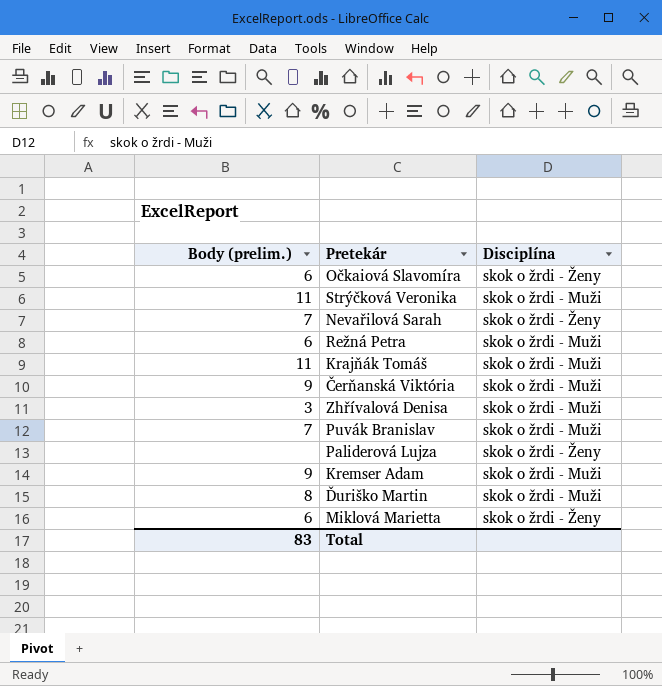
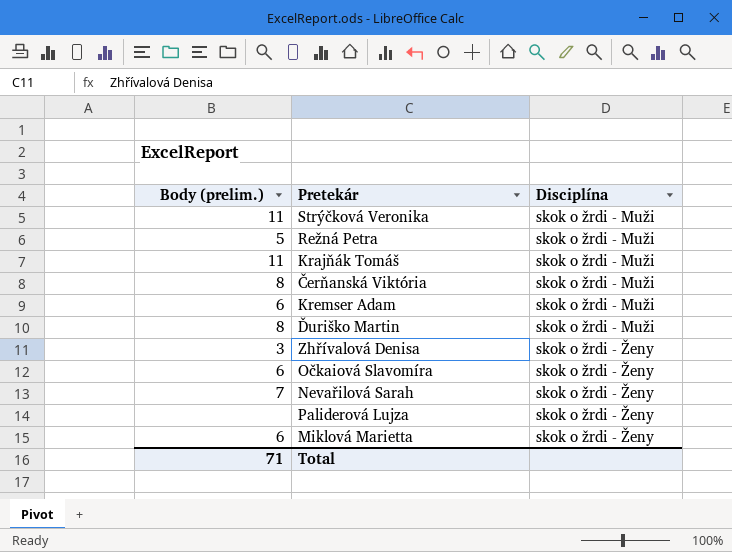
row order: none -> Disciplína ascending
row Puvák Branislav: 7 | skok o žrdi - Muži -> none
Režná Petra | Body (prelim.): 6 -> 5
Čerňanská Viktória | Body (prelim.): 9 -> 8
Kremser Adam | Body (prelim.): 9 -> 6
Zhřívalová Denisa | Disciplína: skok o žrdi - Muži -> skok o žrdi - Ženy
Total | Body (prelim.): 83 -> 71

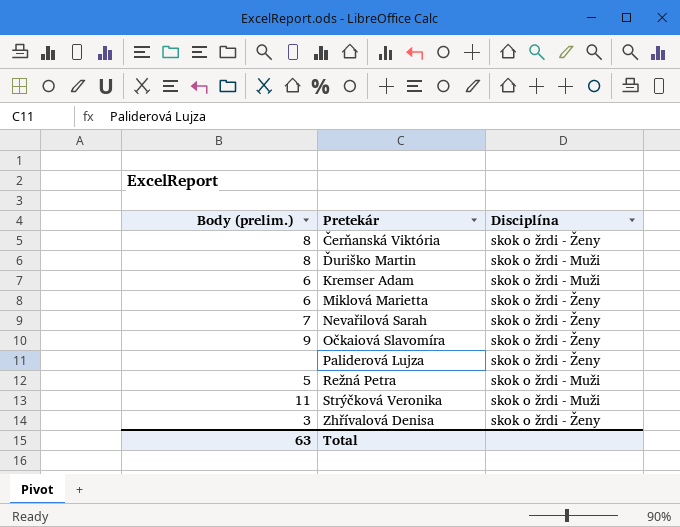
row order: Disciplína ascending -> Pretekár ascending
row Krajňák Tomáš: 11 | skok o žrdi - Muži -> none
Čerňanská Viktória | Disciplína: skok o žrdi - Muži -> skok o žrdi - Ženy
Očkaiová Slavomíra | Body (prelim.): 6 -> 9
Total | Body (prelim.): 71 -> 63

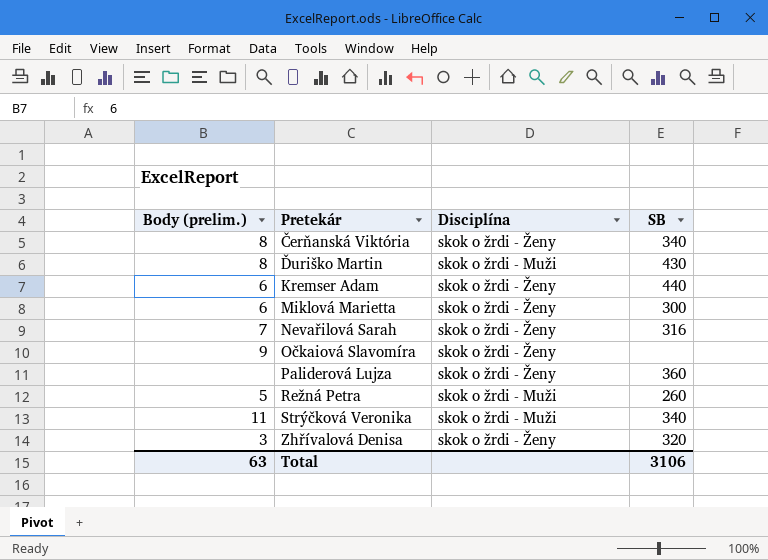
column SB | position: none -> 4
Kremser Adam | Disciplína: skok o žrdi - Muži -> skok o žrdi - Ženy

